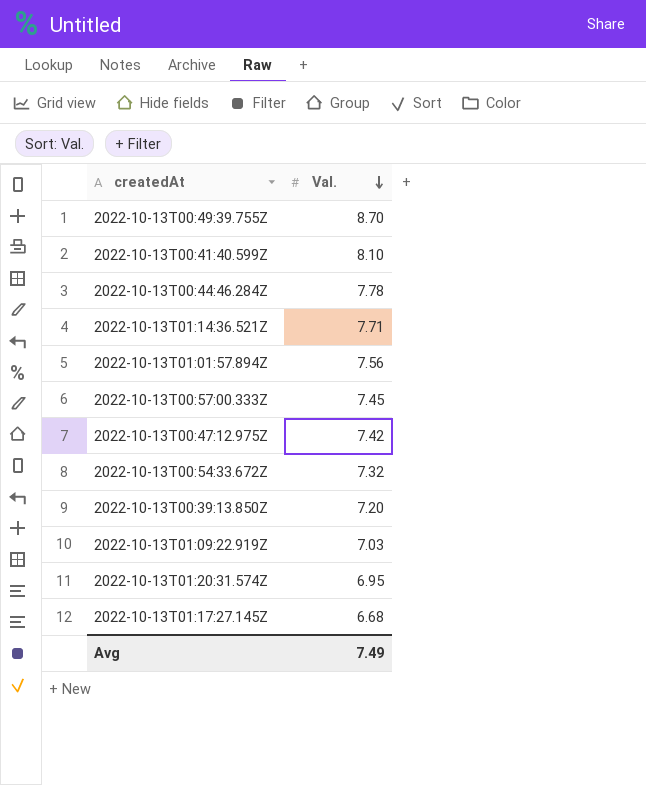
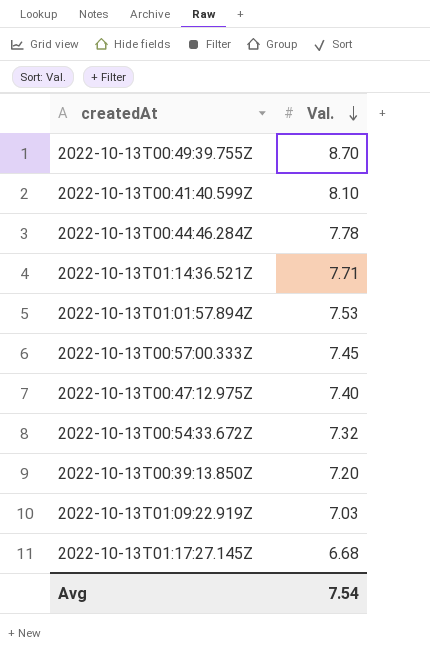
row 2022-10-13T01:20:31.574Z: 6.95 -> none
2022-10-13T01:01:57.894Z | Val.: 7.56 -> 7.53
2022-10-13T00:47:12.975Z | Val.: 7.42 -> 7.40
Avg | Val.: 7.49 -> 7.54

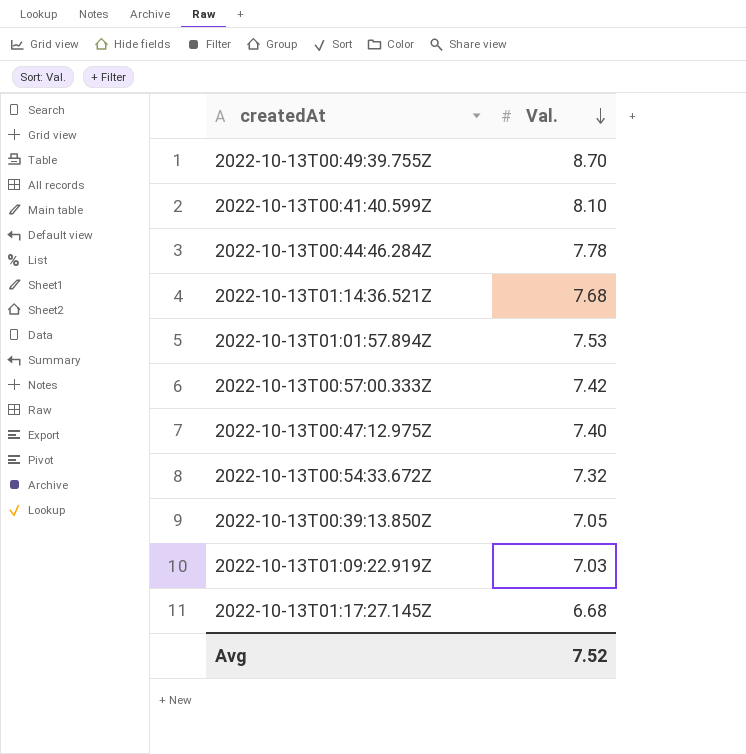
2022-10-13T01:14:36.521Z | Val.: 7.71 -> 7.68
2022-10-13T00:57:00.333Z | Val.: 7.45 -> 7.42
2022-10-13T00:39:13.850Z | Val.: 7.20 -> 7.05
Avg | Val.: 7.54 -> 7.52

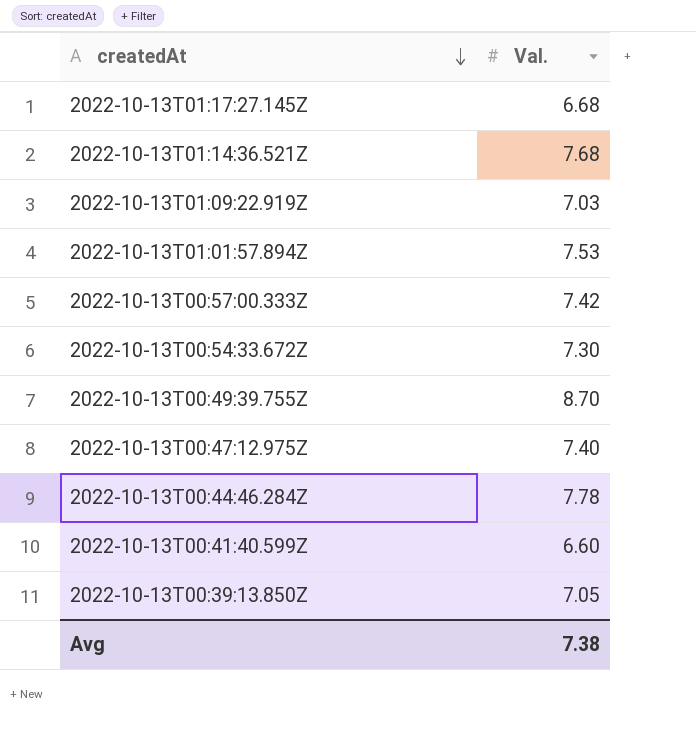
row order: Val. descending -> createdAt descending
2022-10-13T00:54:33.672Z | Val.: 7.32 -> 7.30
2022-10-13T00:41:40.599Z | Val.: 8.10 -> 6.60
Avg | Val.: 7.52 -> 7.38

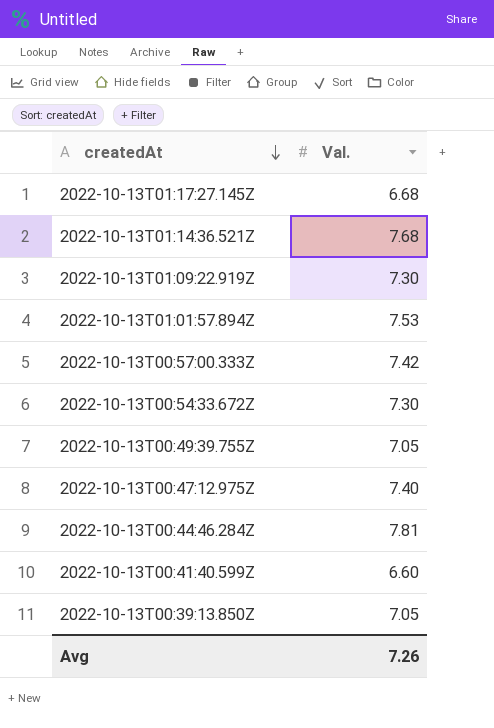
2022-10-13T01:09:22.919Z | Val.: 7.03 -> 7.30
2022-10-13T00:49:39.755Z | Val.: 8.70 -> 7.05
2022-10-13T00:44:46.284Z | Val.: 7.78 -> 7.81
Avg | Val.: 7.38 -> 7.26

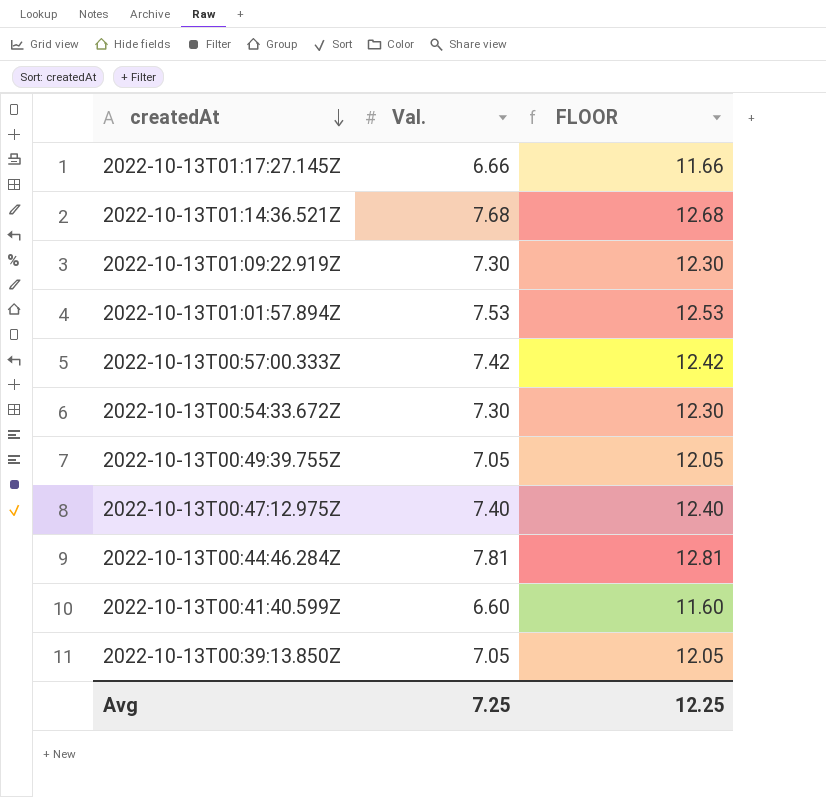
column FLOOR | formula: none -> [Val.] + 5
2022-10-13T01:17:27.145Z | Val.: 6.68 -> 6.66
Avg | Val.: 7.26 -> 7.25

